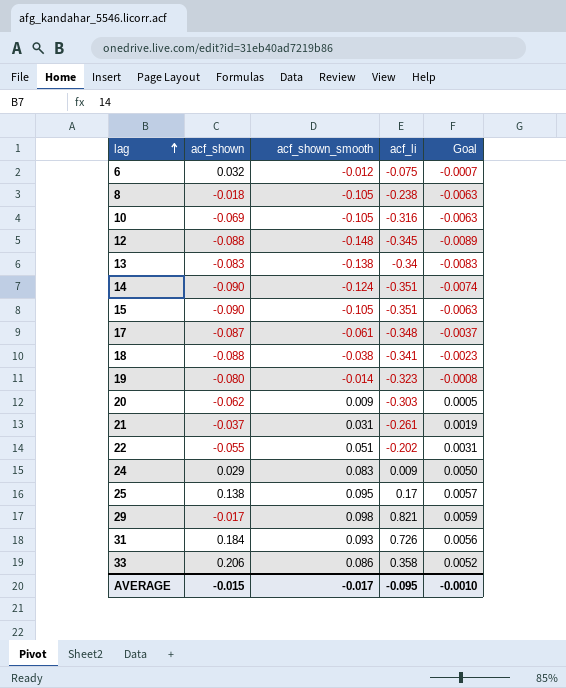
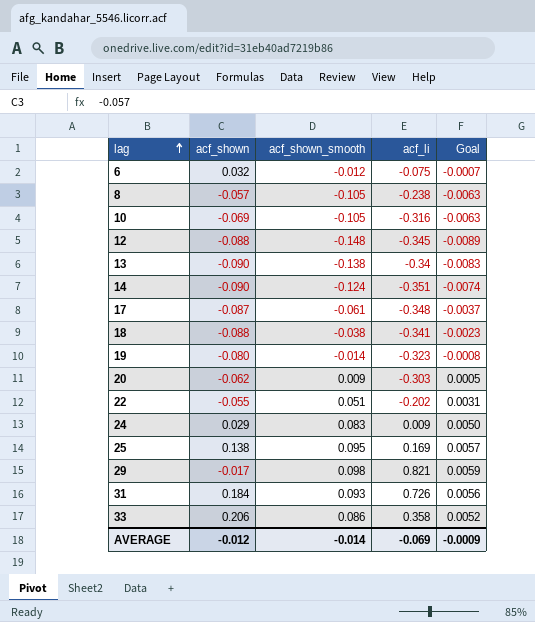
row 15: -0.090 | -0.105 | -0.351 | -0.0063 -> none
row 21: -0.037 | 0.031 | -0.261 | 0.0019 -> none
8 | acf_shown: -0.018 -> -0.057
13 | acf_shown: -0.083 -> -0.090
25 | acf_li: 0.17 -> 0.169
AVERAGE | acf_shown: -0.015 -> -0.012
AVERAGE | acf_shown_smooth: -0.017 -> -0.014
AVERAGE | acf_li: -0.095 -> -0.069
AVERAGE | Goal: -0.0010 -> -0.0009

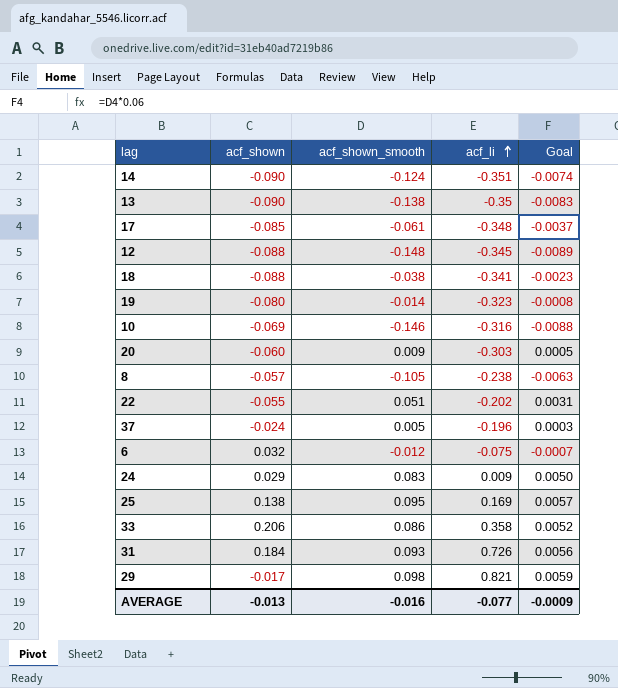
row order: lag ascending -> acf_li ascending
13 | acf_li: -0.34 -> -0.35
17 | acf_shown: -0.087 -> -0.085
10 | acf_shown_smooth: -0.105 -> -0.146
10 | Goal: -0.0063 -> -0.0088
20 | acf_shown: -0.062 -> -0.060
row 37: none -> -0.024 | 0.005 | -0.196 | 0.0003
AVERAGE | acf_shown: -0.012 -> -0.013
AVERAGE | acf_shown_smooth: -0.014 -> -0.016
AVERAGE | acf_li: -0.069 -> -0.077

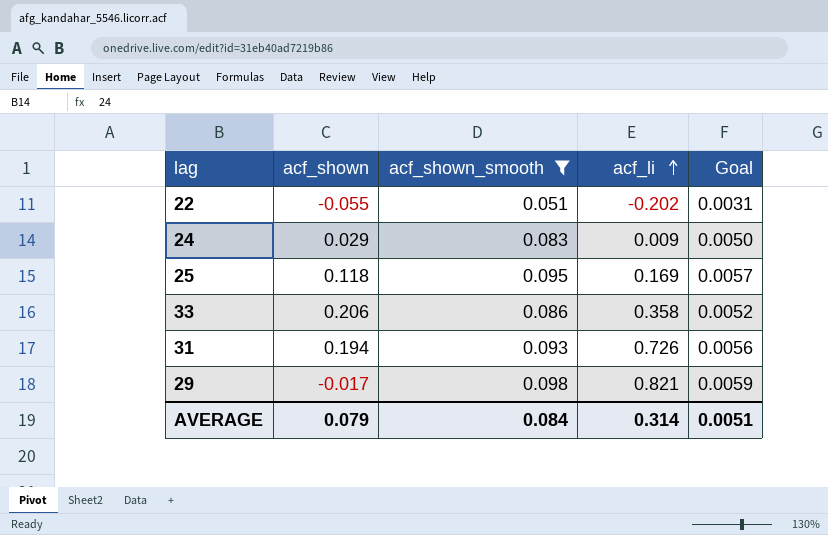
filter: none -> acf_shown_smooth >= 0.051
25 | acf_shown: 0.138 -> 0.118
31 | acf_shown: 0.184 -> 0.194
AVERAGE | acf_shown: -0.013 -> 0.079
AVERAGE | acf_shown_smooth: -0.016 -> 0.084
AVERAGE | acf_li: -0.077 -> 0.314
AVERAGE | Goal: -0.0009 -> 0.0051

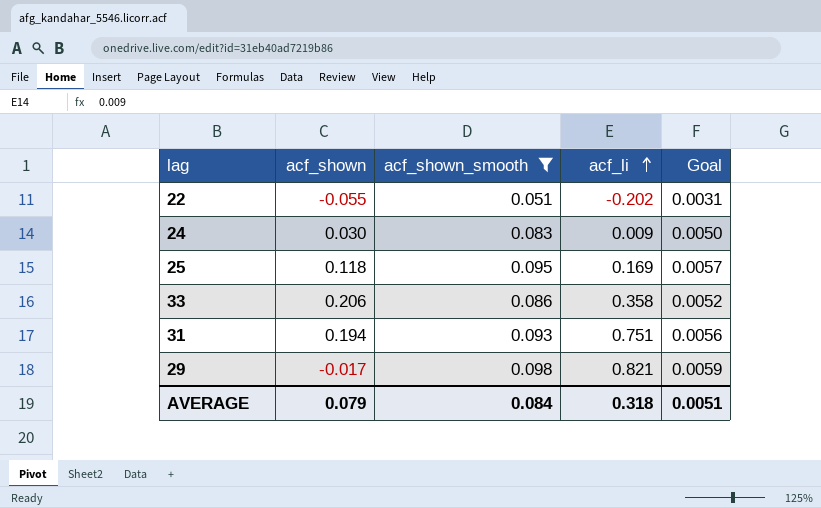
24 | acf_shown: 0.029 -> 0.030
31 | acf_li: 0.726 -> 0.751
AVERAGE | acf_li: 0.314 -> 0.318

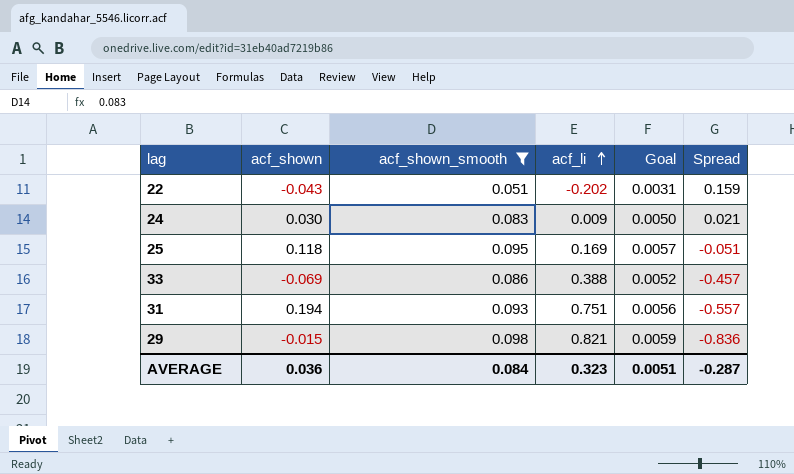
column Spread | formula: none -> [acf_shown] - [acf_li]
22 | acf_shown: -0.055 -> -0.043
33 | acf_shown: 0.206 -> -0.069
33 | acf_li: 0.358 -> 0.388
29 | acf_shown: -0.017 -> -0.015
AVERAGE | acf_shown: 0.079 -> 0.036
AVERAGE | acf_li: 0.318 -> 0.323

